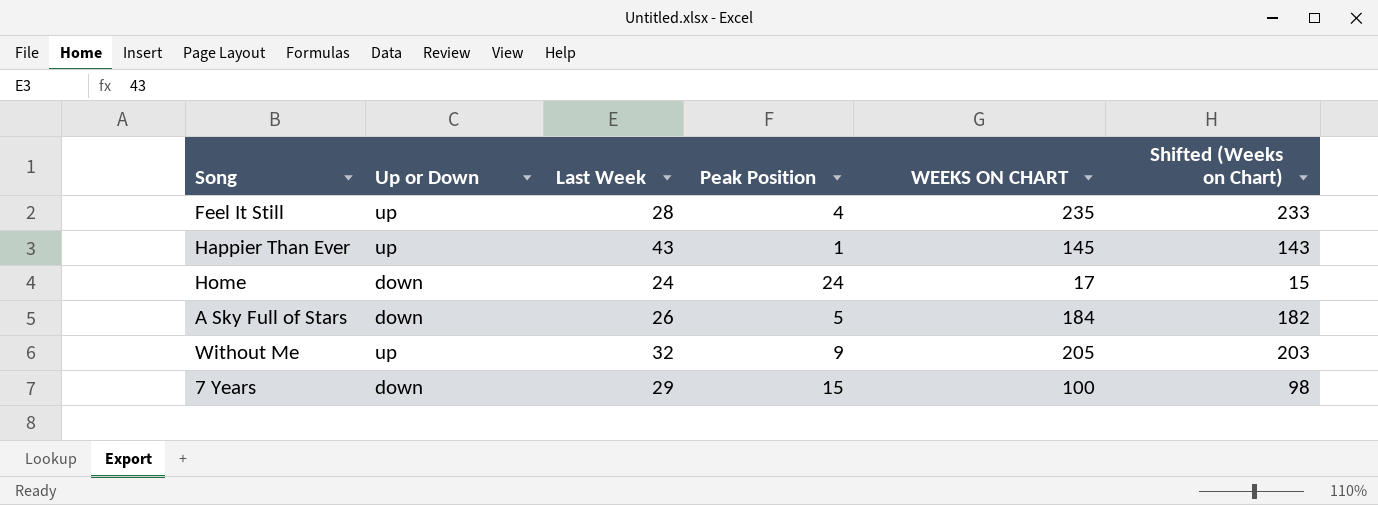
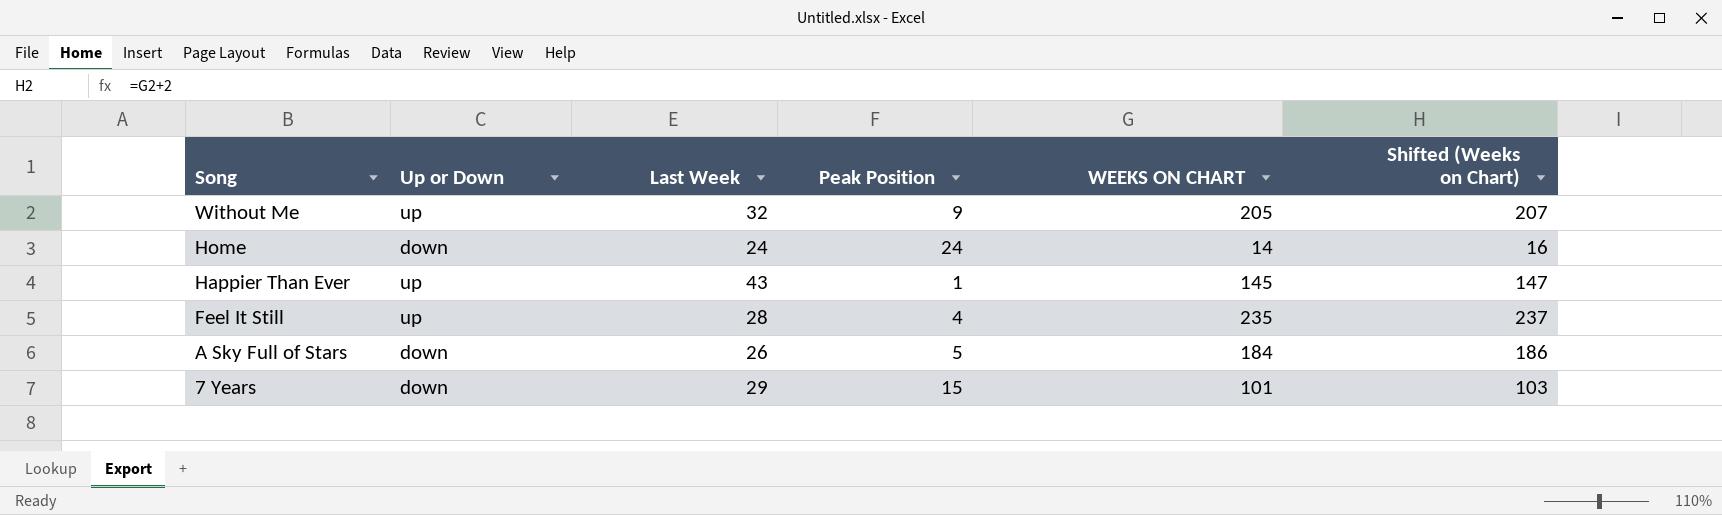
row order: none -> Song descending
column Shifted (Weeks on Chart) | formula: [WEEKS ON CHART] - 2 -> [WEEKS ON CHART] + 2
Home | WEEKS ON CHART: 17 -> 14
7 Years | WEEKS ON CHART: 100 -> 101

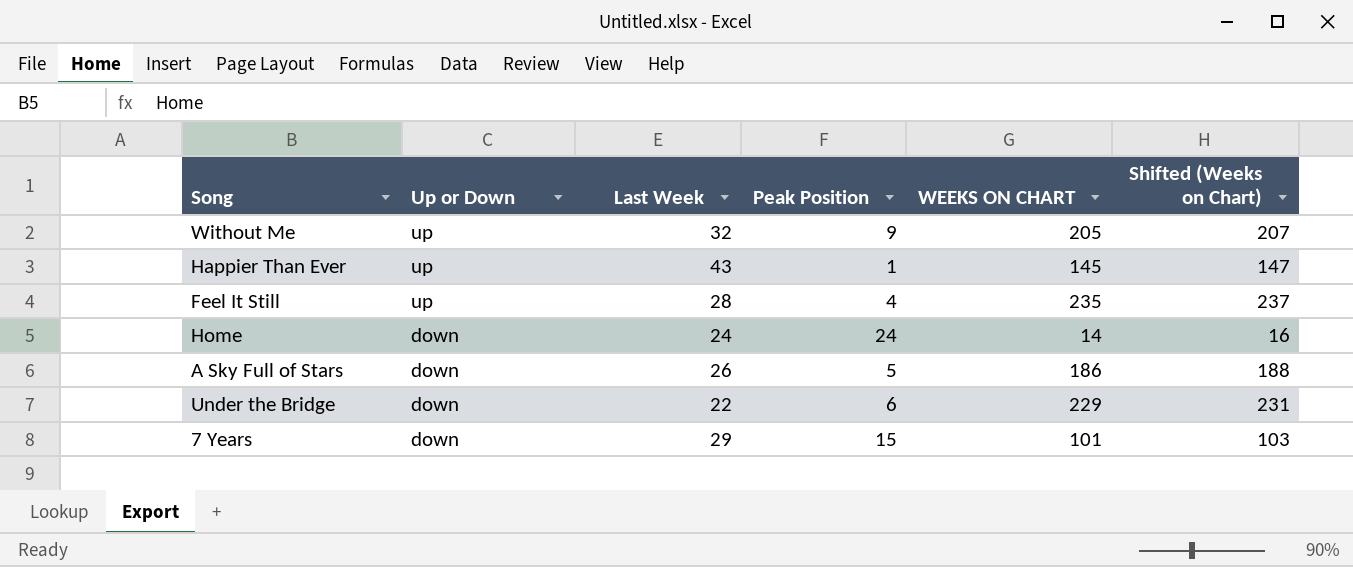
row order: Song descending -> Up or Down descending
A Sky Full of Stars | WEEKS ON CHART: 184 -> 186
A Sky Full of Stars | Shifted (Weeks on Chart): 186 -> 188
row Under the Bridge: none -> down | 22 | 6 | 229 | 231

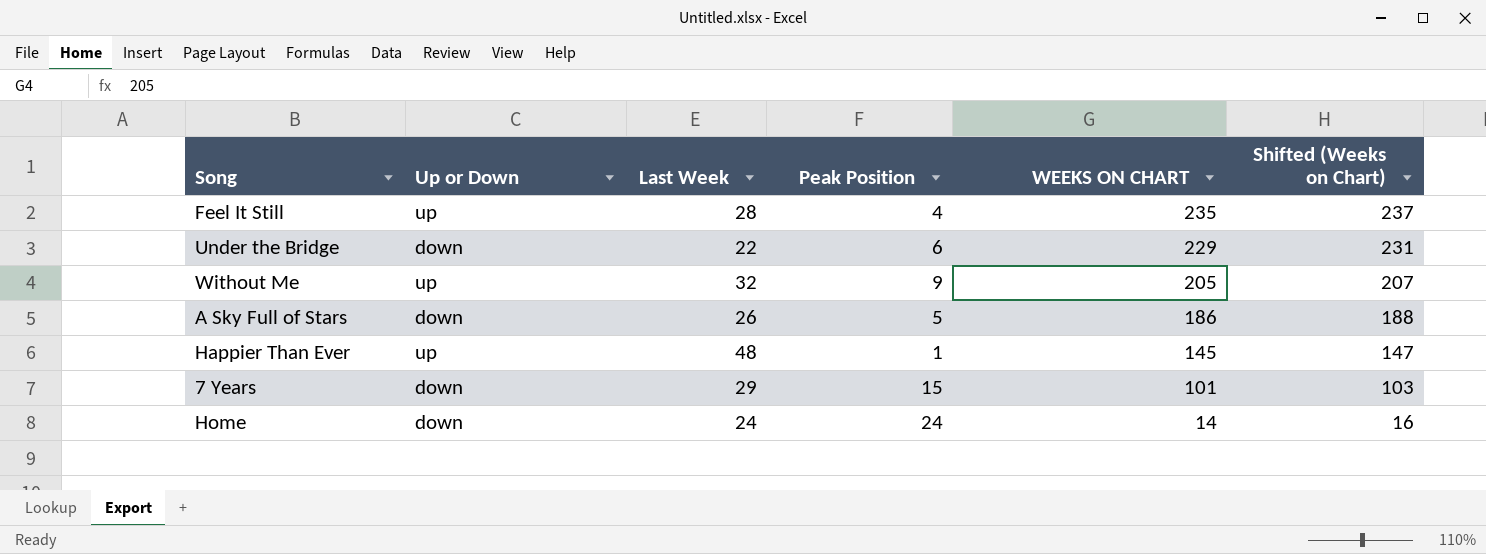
row order: Up or Down descending -> WEEKS ON CHART descending
Happier Than Ever | Last Week: 43 -> 48

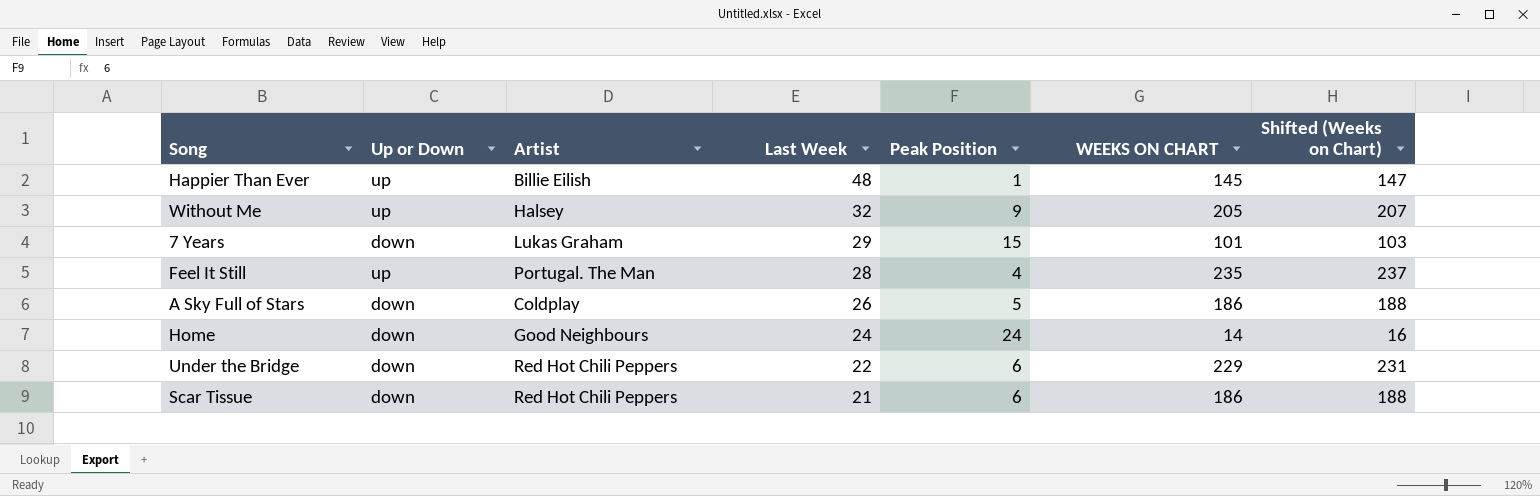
row order: WEEKS ON CHART descending -> Last Week descending
column Artist | position: none -> 3
row Scar Tissue: none -> down | Red Hot Chili Peppers | 21 | 6 | 186 | 188

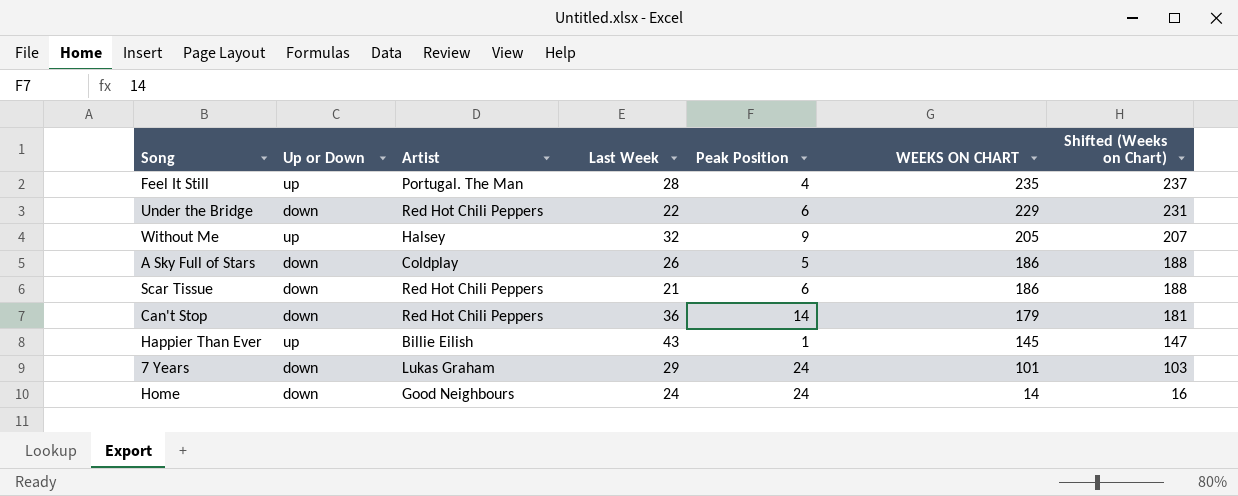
row order: Last Week descending -> WEEKS ON CHART descending
row Can't Stop: none -> down | Red Hot Chili Peppers | 36 | 14 | 179 | 181
Happier Than Ever | Last Week: 48 -> 43
7 Years | Peak Position: 15 -> 24

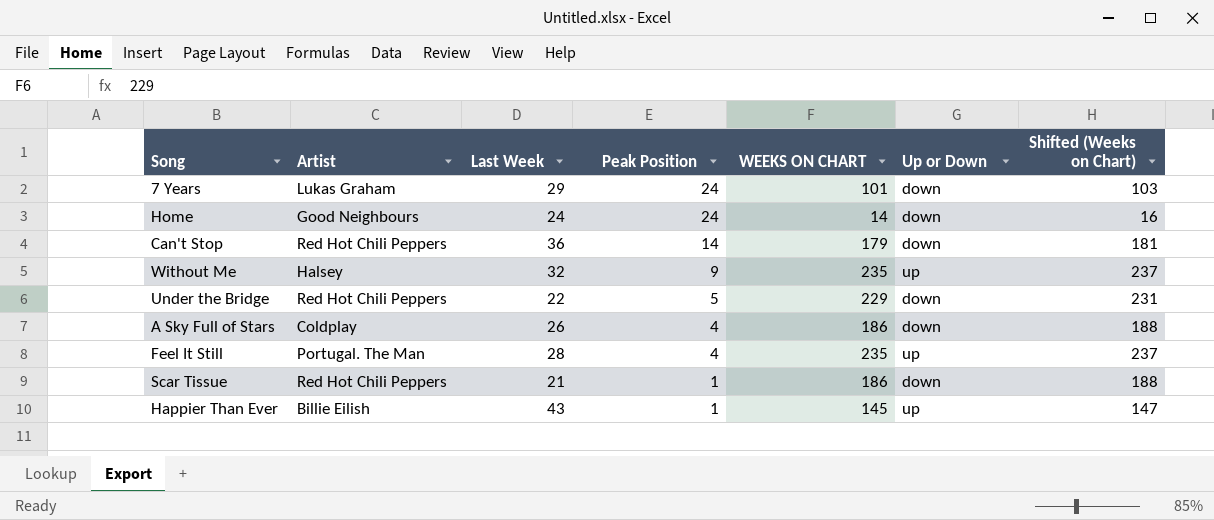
row order: WEEKS ON CHART descending -> Peak Position descending
column Up or Down | position: 2 -> 6
Without Me | WEEKS ON CHART: 205 -> 235
Without Me | Shifted (Weeks on Chart): 207 -> 237
Under the Bridge | Peak Position: 6 -> 5
A Sky Full of Stars | Peak Position: 5 -> 4
Scar Tissue | Peak Position: 6 -> 1

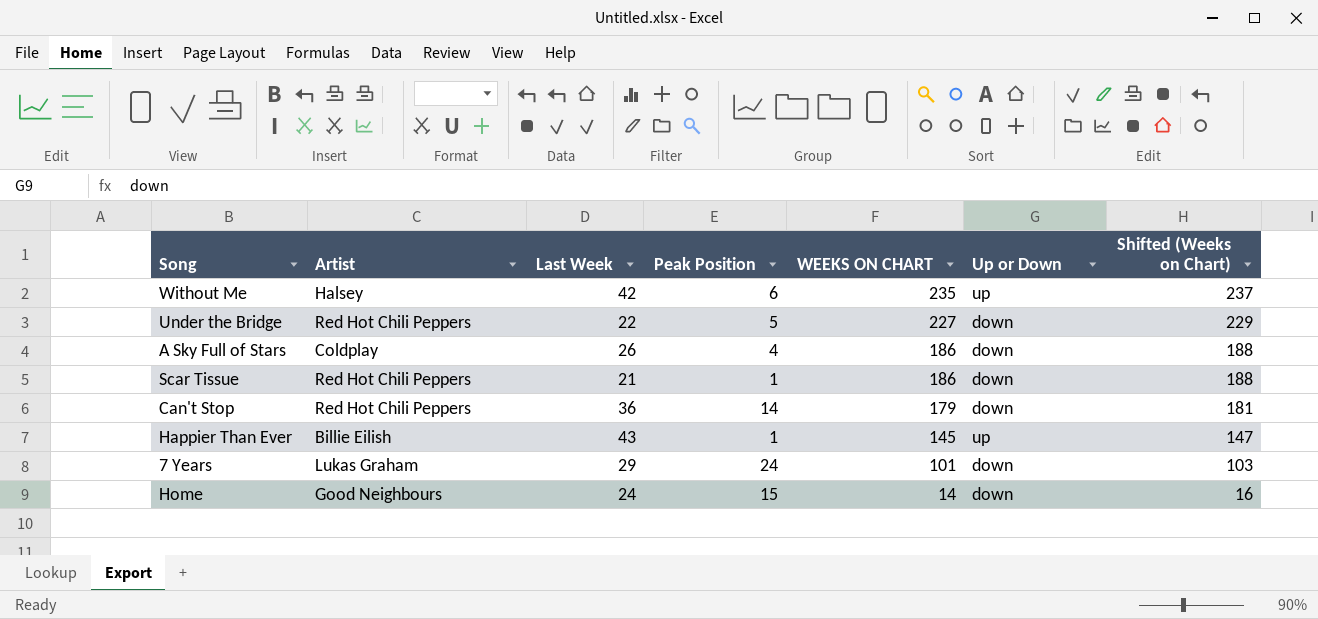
row order: Peak Position descending -> WEEKS ON CHART descending
row Feel It Still: Portugal. The Man | 28 | 4 | 235 | up | 237 -> none
Without Me | Last Week: 32 -> 42
Without Me | Peak Position: 9 -> 6
Under the Bridge | WEEKS ON CHART: 229 -> 227
Under the Bridge | Shifted (Weeks on Chart): 231 -> 229
Home | Peak Position: 24 -> 15

